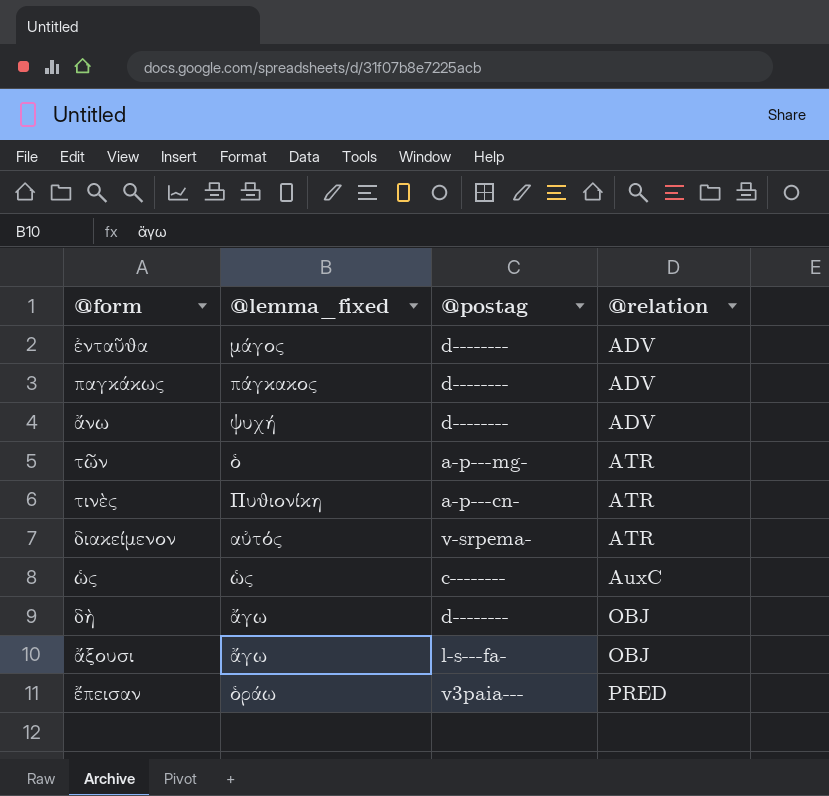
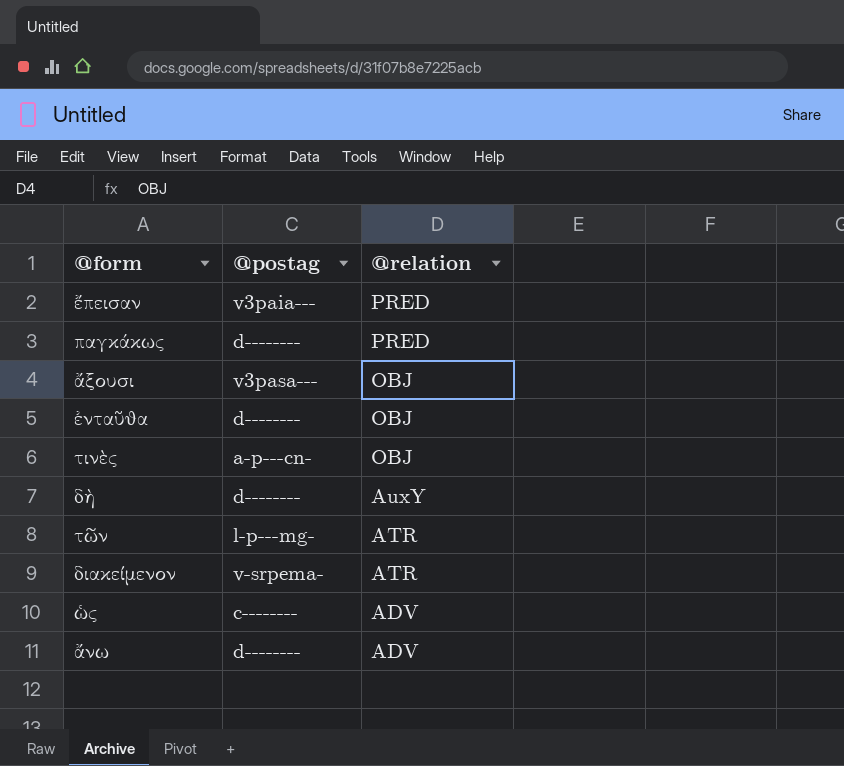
row order: @relation ascending -> @relation descending
column @lemma_fixed | position: 2 -> none
παγκάκως | @relation: ADV -> PRED
ἄξουσι | @postag: l-s---fa- -> v3pasa---
ἐνταῦθα | @relation: ADV -> OBJ
τινὲς | @relation: ATR -> OBJ
δὴ | @relation: OBJ -> AuxY
τῶν | @postag: a-p---mg- -> l-p---mg-
ὡς | @relation: AuxC -> ADV

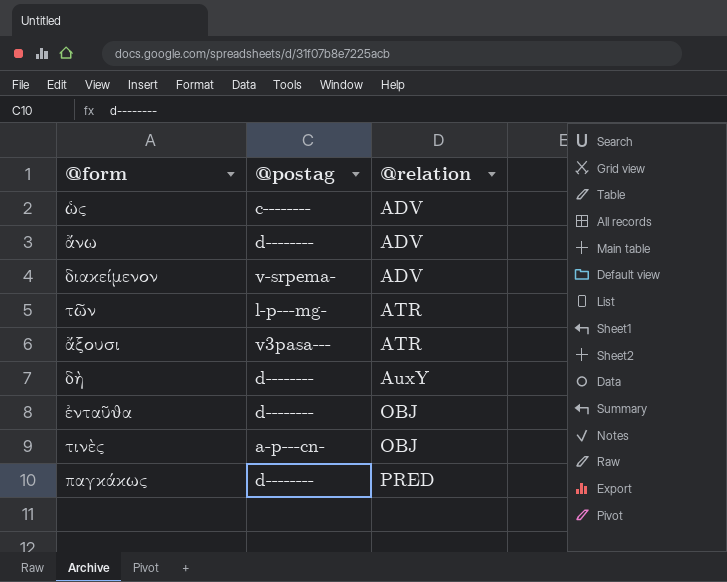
row order: @relation descending -> @relation ascending
row ἔπεισαν: v3paia--- | PRED -> none
διακείμενον | @relation: ATR -> ADV
ἄξουσι | @relation: OBJ -> ATR

